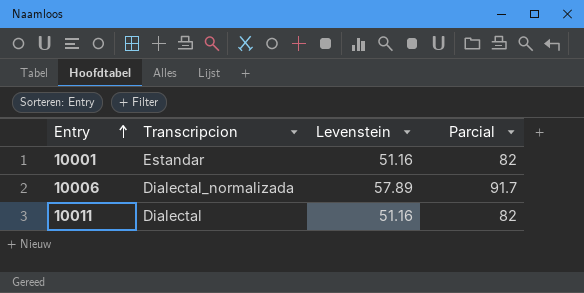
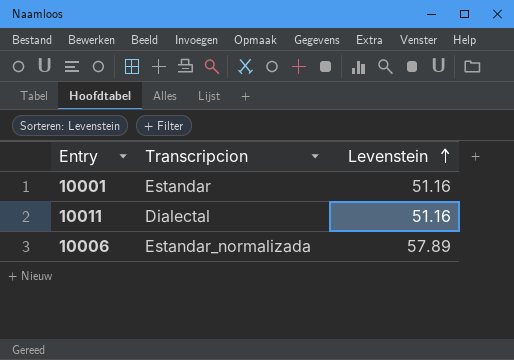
row order: Entry ascending -> Levenstein ascending
column Parcial | position: 4 -> none
10006 | Transcripcion: Dialectal_normalizada -> Estandar_normalizada

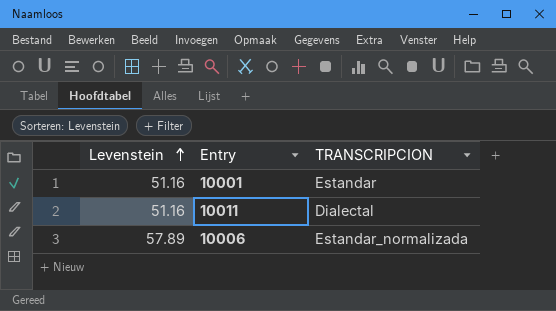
column Levenstein | position: 3 -> 1
column name: Transcripcion -> TRANSCRIPCION

